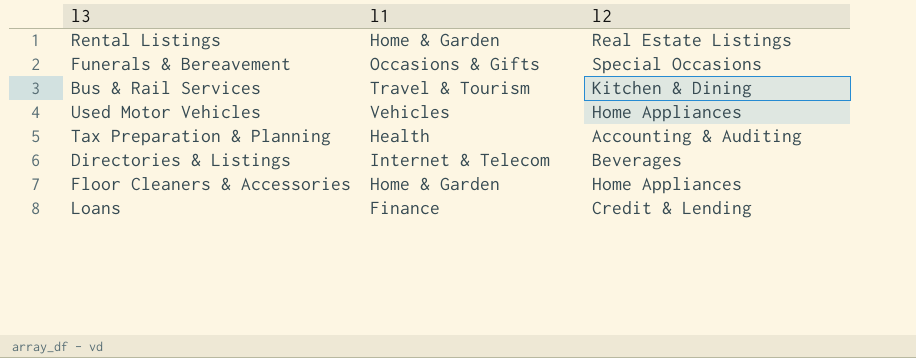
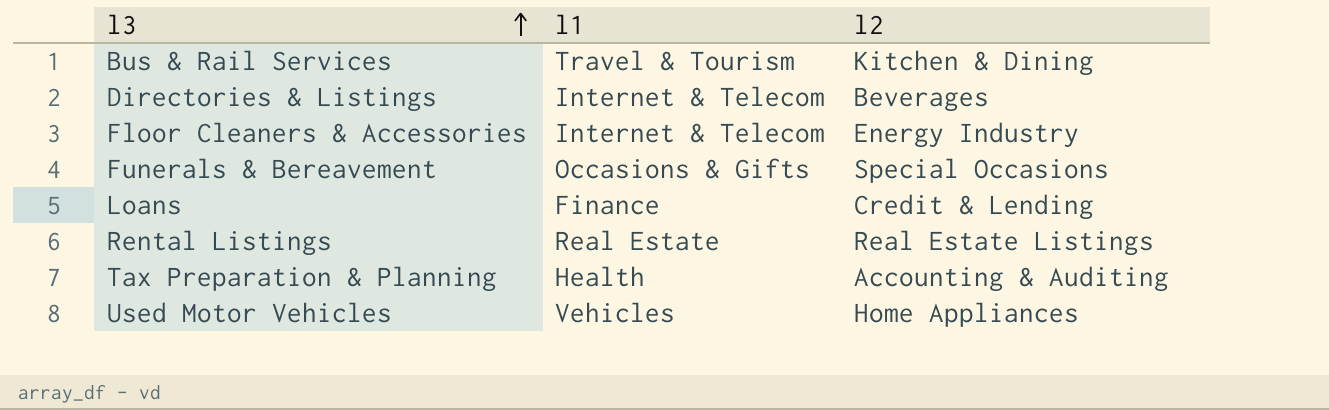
row order: none -> l3 ascending
Floor Cleaners & Accessories | l1: Home & Garden -> Internet & Telecom
Floor Cleaners & Accessories | l2: Home Appliances -> Energy Industry
Rental Listings | l1: Home & Garden -> Real Estate

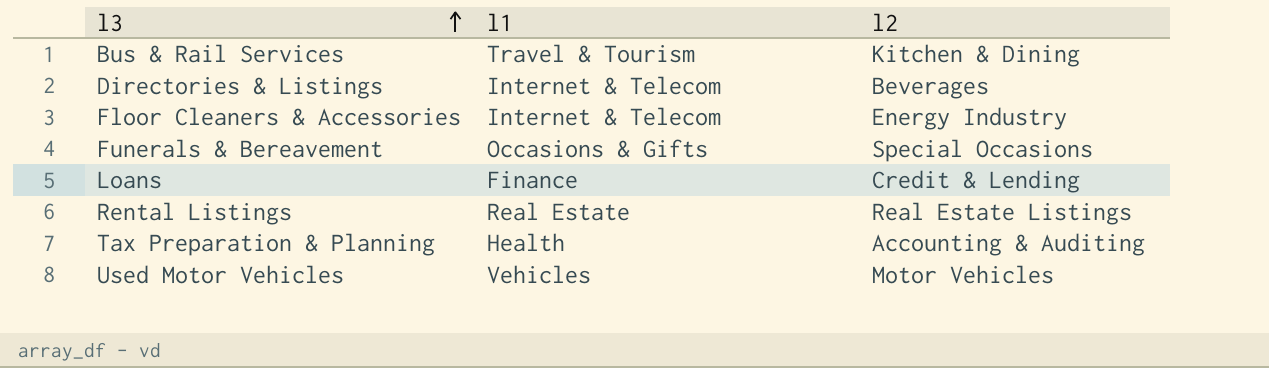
Used Motor Vehicles | l2: Home Appliances -> Motor Vehicles

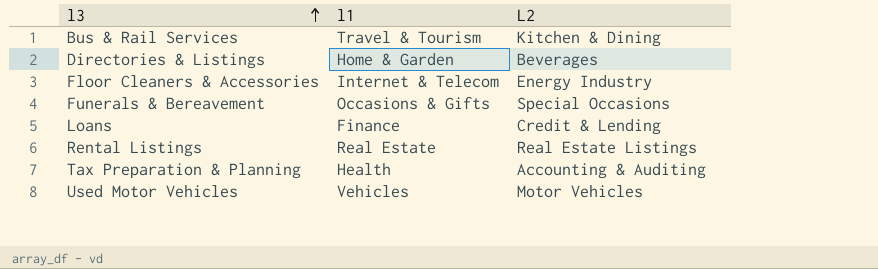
column name: l2 -> L2
Directories & Listings | l1: Internet & Telecom -> Home & Garden

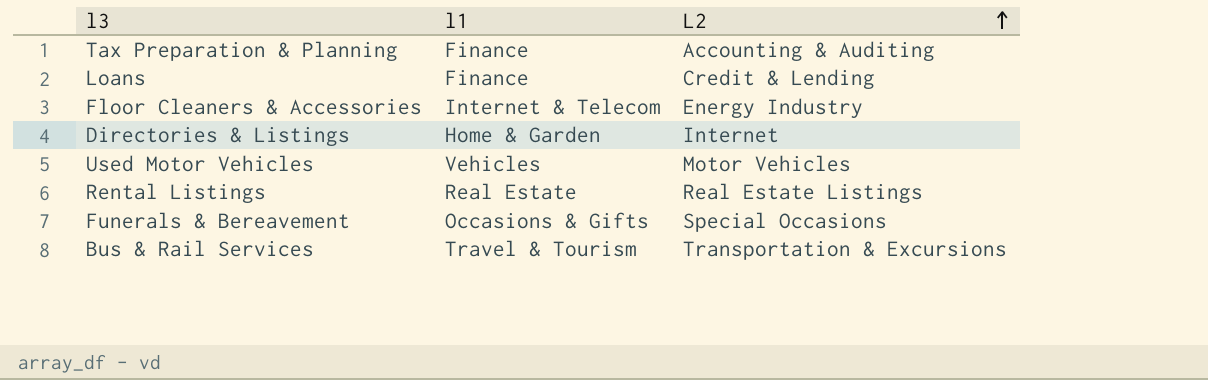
row order: l3 ascending -> L2 ascending
Tax Preparation & Planning | l1: Health -> Finance
Directories & Listings | L2: Beverages -> Internet
Bus & Rail Services | L2: Kitchen & Dining -> Transportation & Excursions

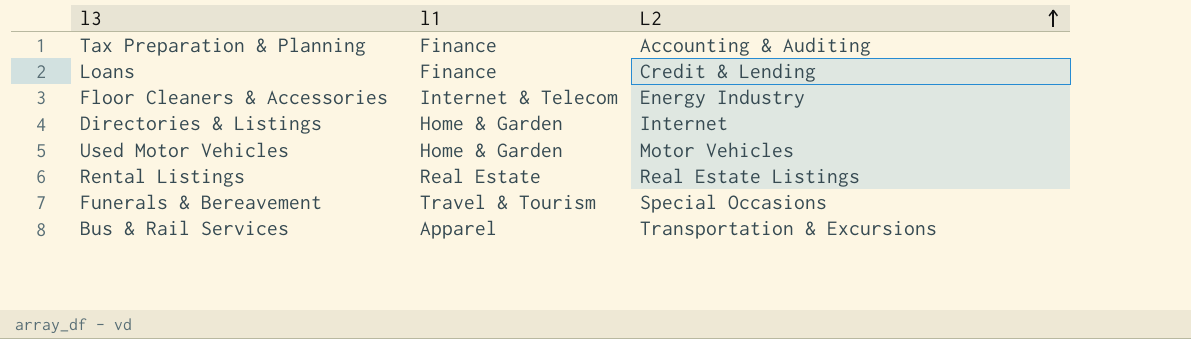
Used Motor Vehicles | l1: Vehicles -> Home & Garden
Funerals & Bereavement | l1: Occasions & Gifts -> Travel & Tourism
Bus & Rail Services | l1: Travel & Tourism -> Apparel

